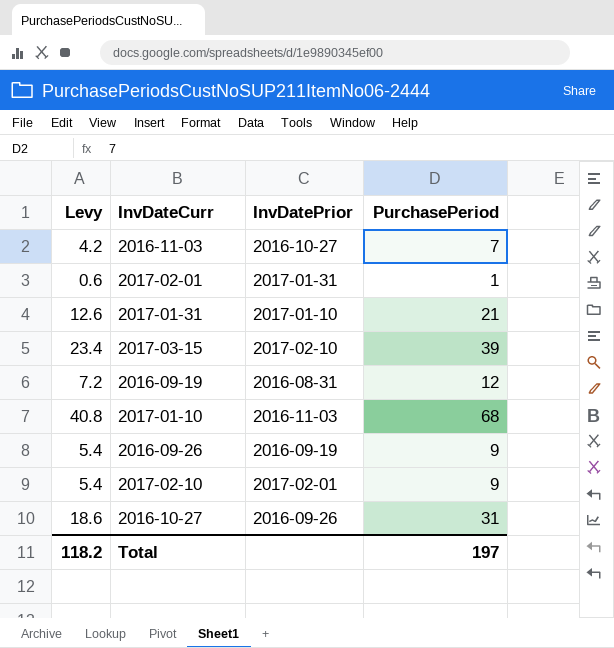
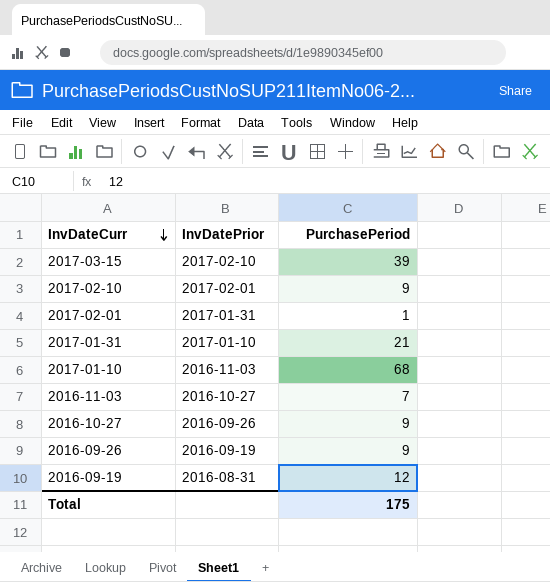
row order: none -> InvDateCurr descending
column Levy | formula: [PurchasePeriod] * 0.6 -> none
2016-10-27 | PurchasePeriod: 31 -> 9
Total | PurchasePeriod: 197 -> 175

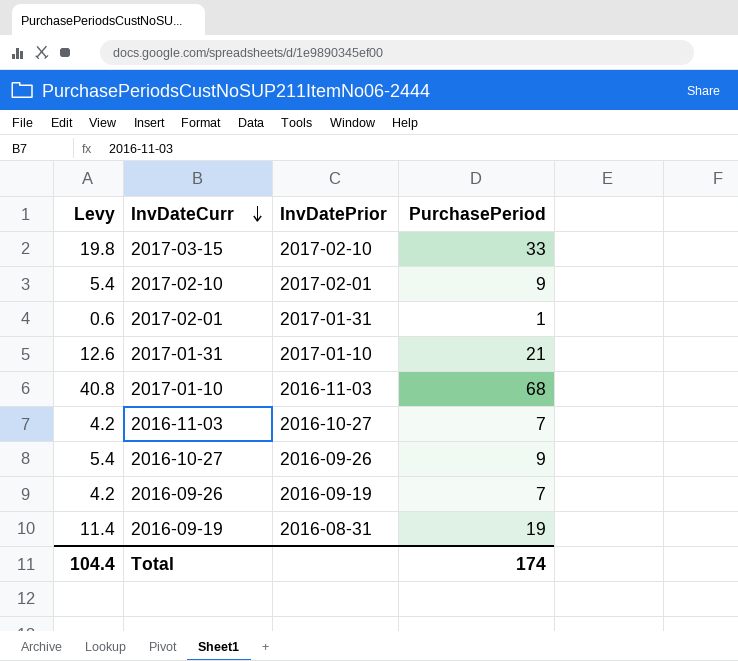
column Levy | formula: none -> [PurchasePeriod] * 0.6
2017-03-15 | PurchasePeriod: 39 -> 33
2016-09-26 | PurchasePeriod: 9 -> 7
2016-09-19 | PurchasePeriod: 12 -> 19
Total | PurchasePeriod: 175 -> 174

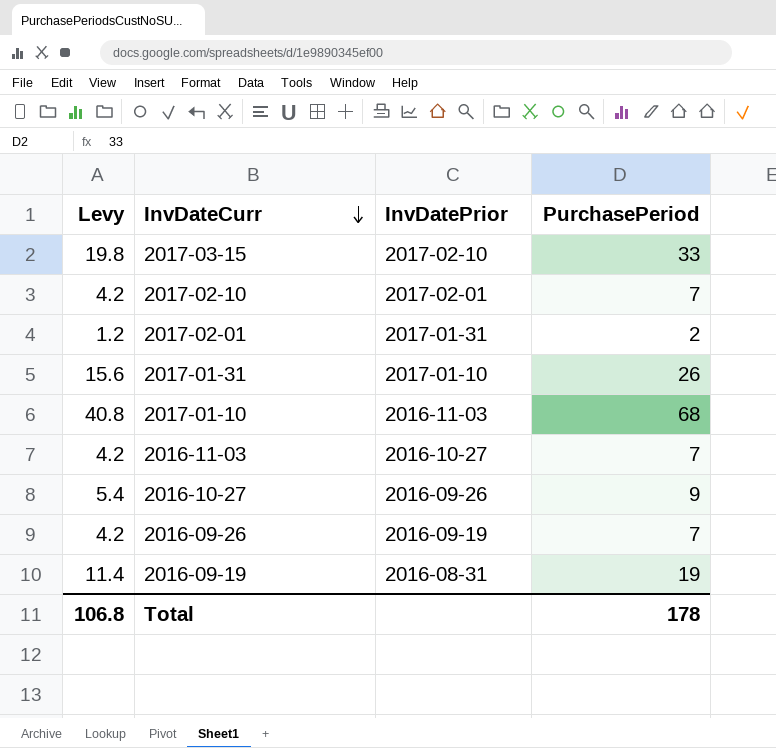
2017-02-10 | Levy: 5.4 -> 4.2
2017-02-10 | PurchasePeriod: 9 -> 7
2017-02-01 | Levy: 0.6 -> 1.2
2017-02-01 | PurchasePeriod: 1 -> 2
2017-01-31 | Levy: 12.6 -> 15.6
2017-01-31 | PurchasePeriod: 21 -> 26
Total | Levy: 104.4 -> 106.8
Total | PurchasePeriod: 174 -> 178

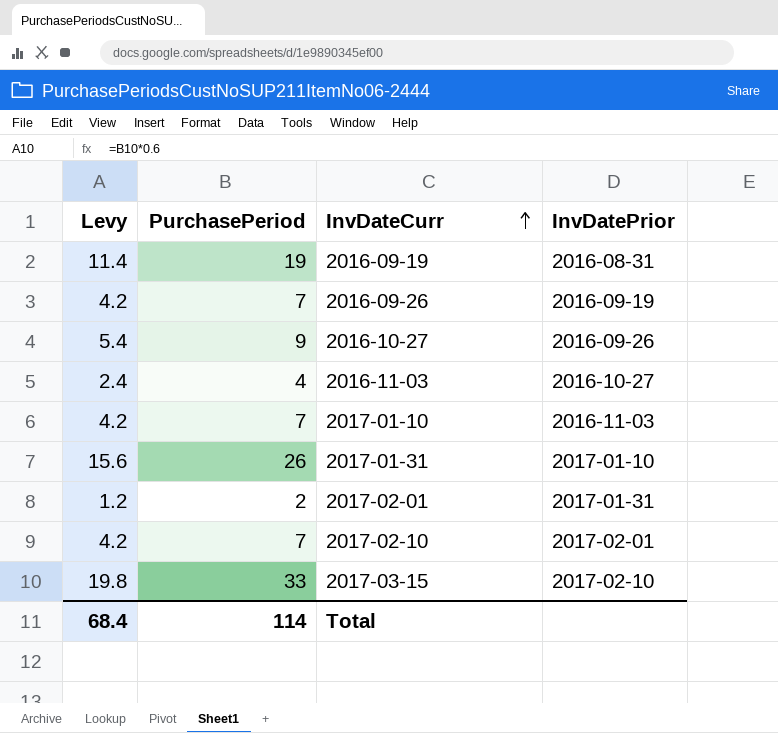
row order: InvDateCurr descending -> InvDateCurr ascending
column PurchasePeriod | position: 4 -> 2
2016-11-03 | Levy: 4.2 -> 2.4
2016-11-03 | PurchasePeriod: 7 -> 4
2017-01-10 | Levy: 40.8 -> 4.2
2017-01-10 | PurchasePeriod: 68 -> 7
Total | Levy: 106.8 -> 68.4
Total | PurchasePeriod: 178 -> 114

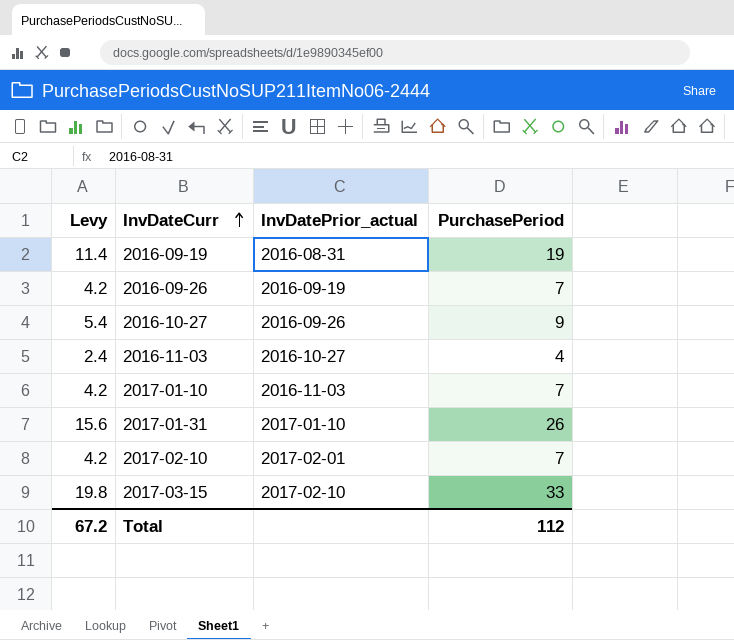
column name: InvDatePrior -> InvDatePrior_actual
column PurchasePeriod | position: 2 -> 4
row 2017-02-01: 1.2 | 2 | 2017-01-31 -> none
Total | Levy: 68.4 -> 67.2
Total | PurchasePeriod: 114 -> 112

